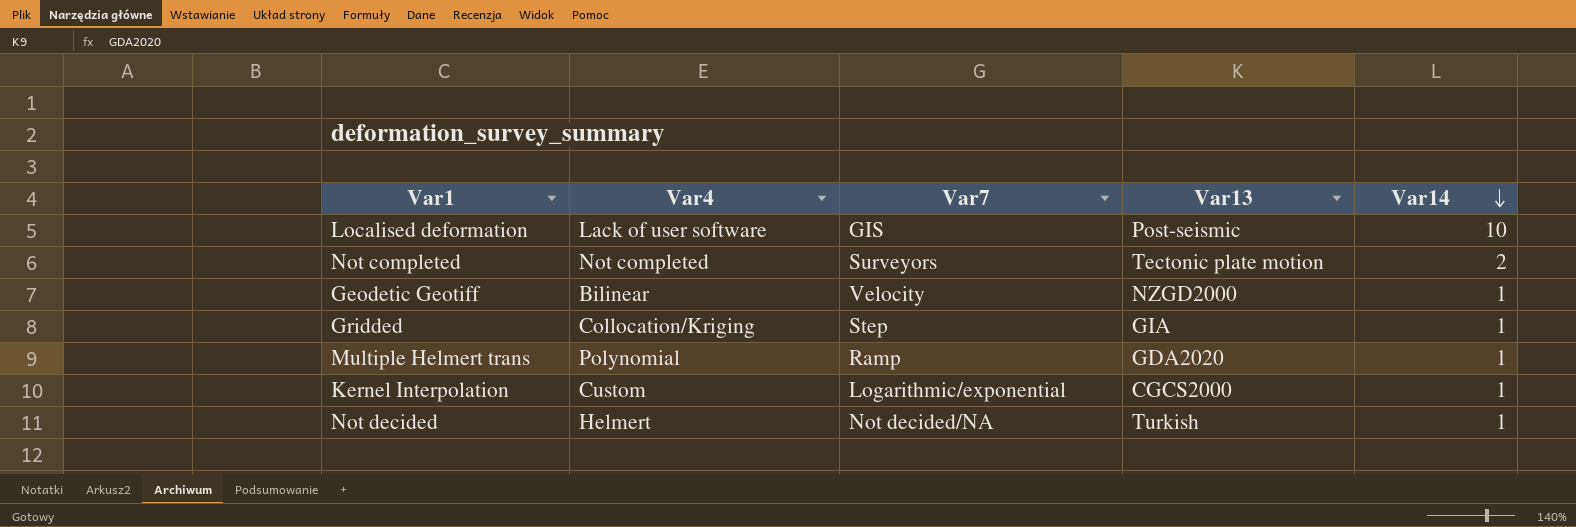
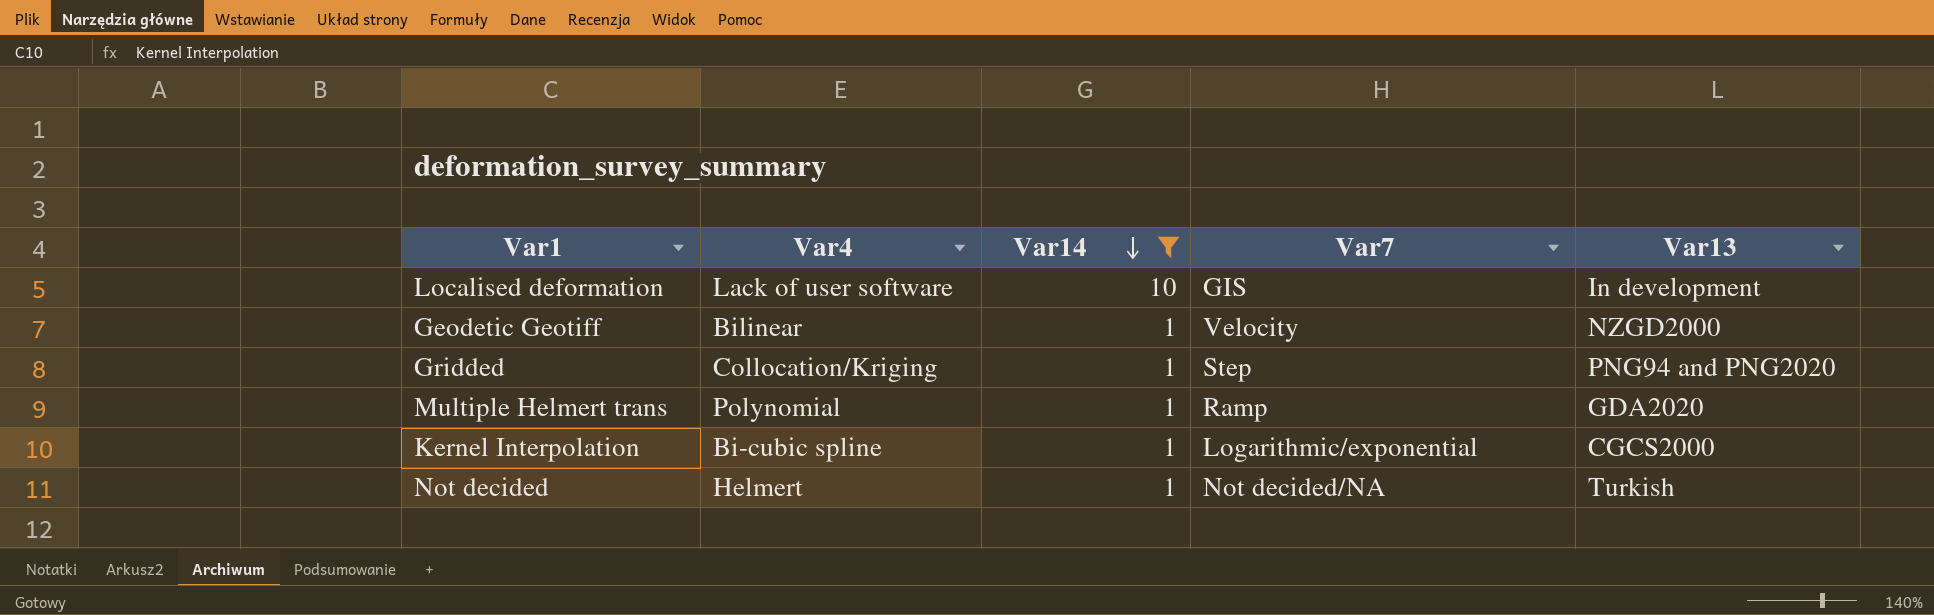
filter: none -> Var14 != 2
column Var14 | position: 5 -> 3
Localised deformation | Var13: Post-seismic -> In development
Gridded | Var13: GIA -> PNG94 and PNG2020
Kernel Interpolation | Var4: Custom -> Bi-cubic spline

